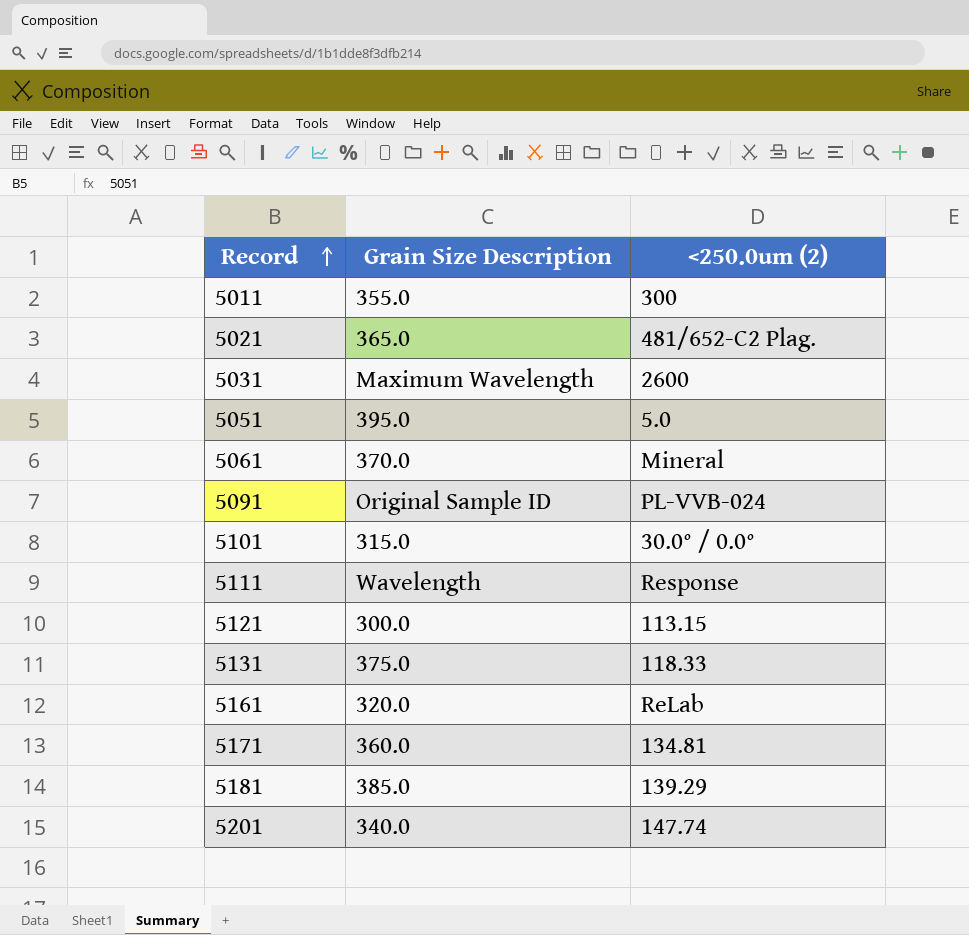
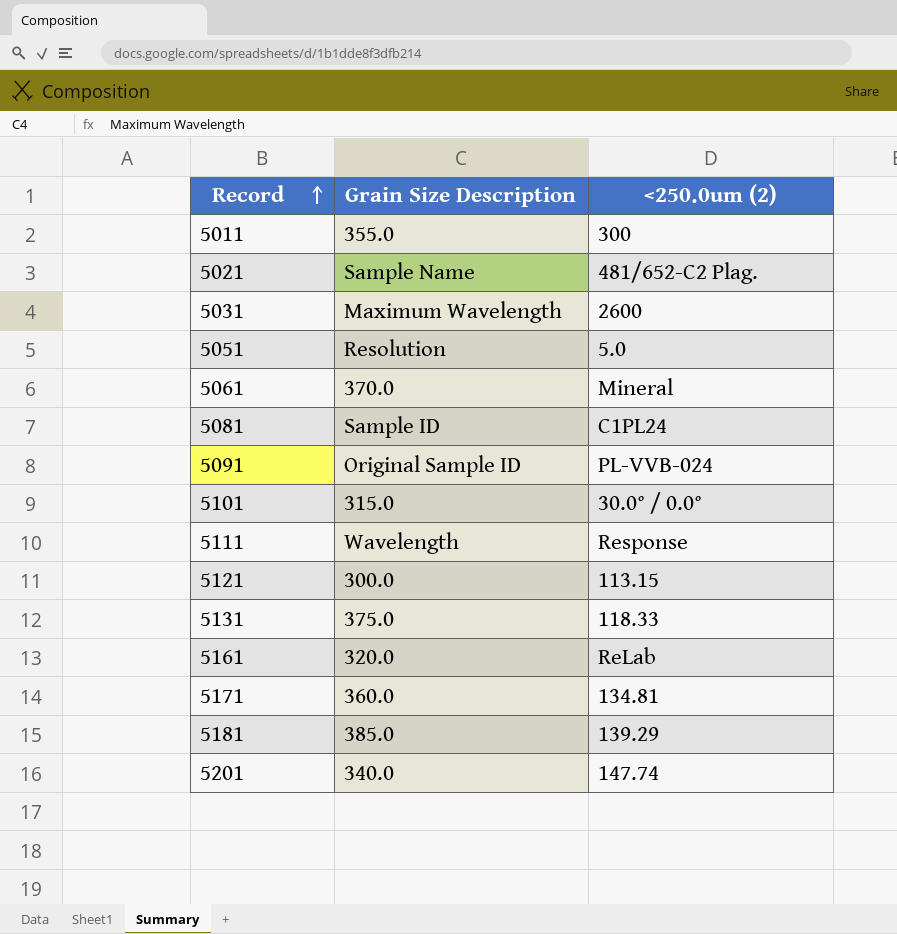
5021 | Grain Size Description: 365.0 -> Sample Name
5051 | Grain Size Description: 395.0 -> Resolution
row 5081: none -> Sample ID | C1PL24

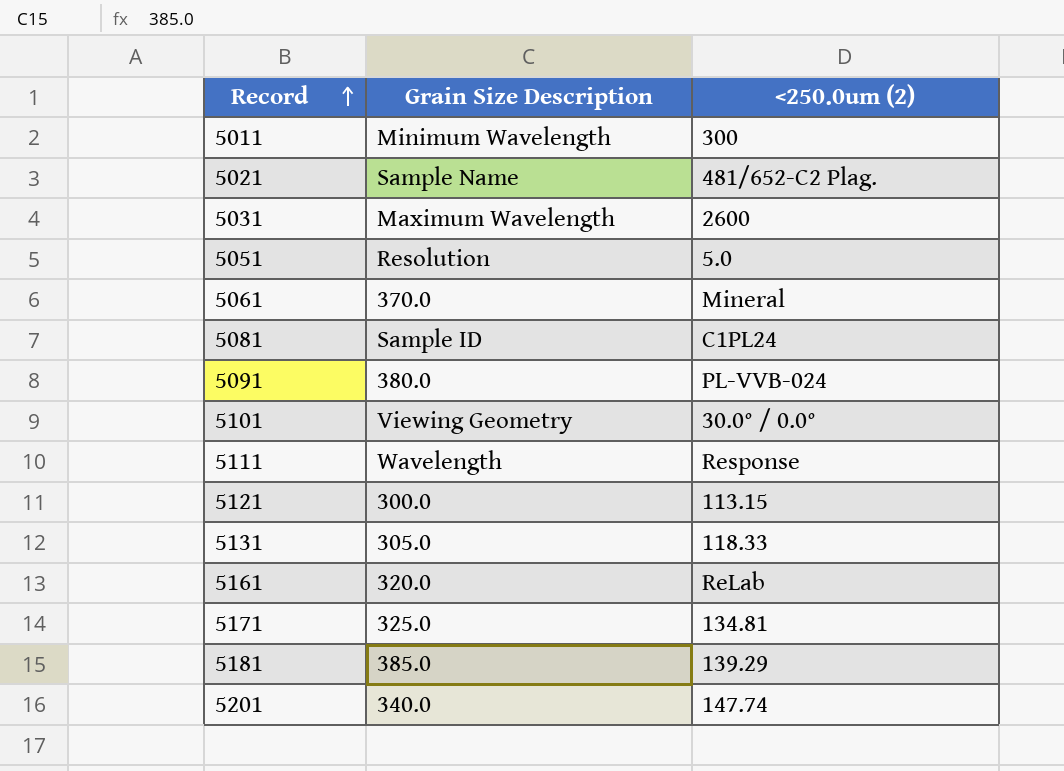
5011 | Grain Size Description: 355.0 -> Minimum Wavelength
5091 | Grain Size Description: Original Sample ID -> 380.0
5101 | Grain Size Description: 315.0 -> Viewing Geometry
5131 | Grain Size Description: 375.0 -> 305.0
5171 | Grain Size Description: 360.0 -> 325.0

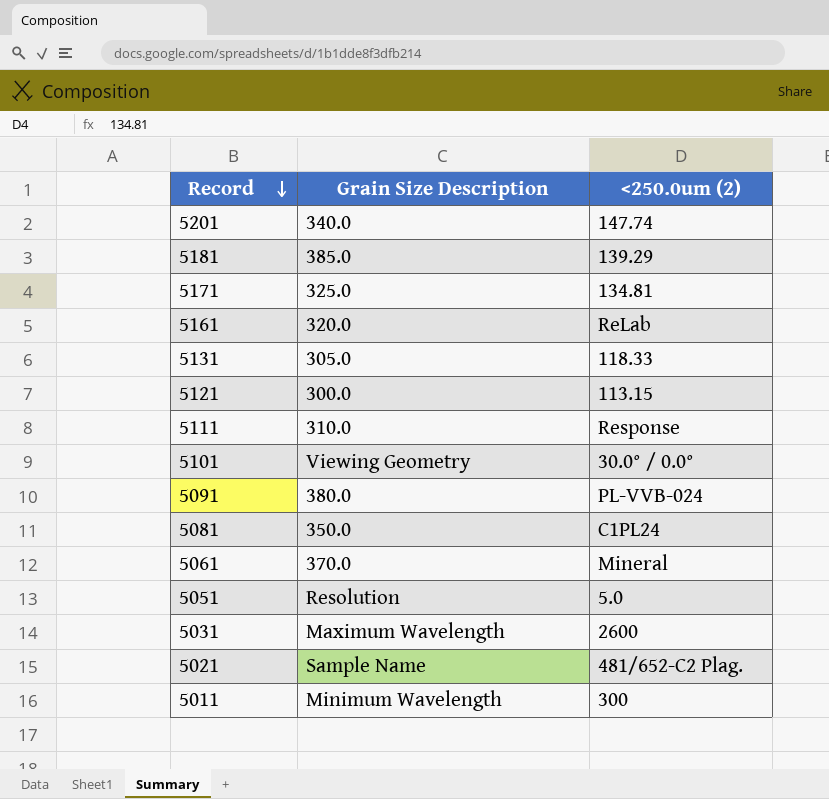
row order: Record ascending -> Record descending
5111 | Grain Size Description: Wavelength -> 310.0
5081 | Grain Size Description: Sample ID -> 350.0

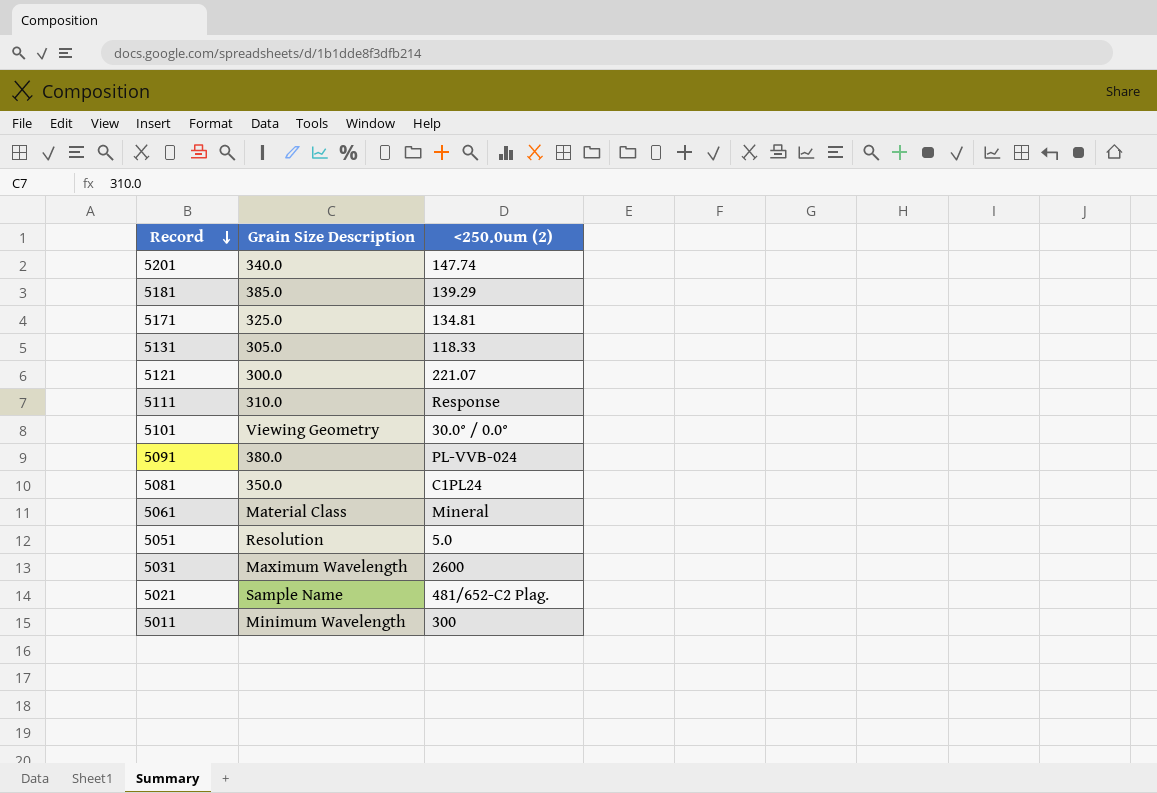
row 5161: 320.0 | ReLab -> none
5121 | <250.0um (2): 113.15 -> 221.07
5061 | Grain Size Description: 370.0 -> Material Class

